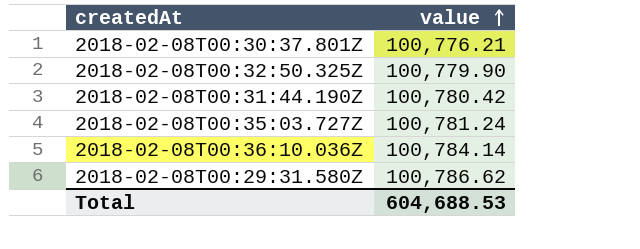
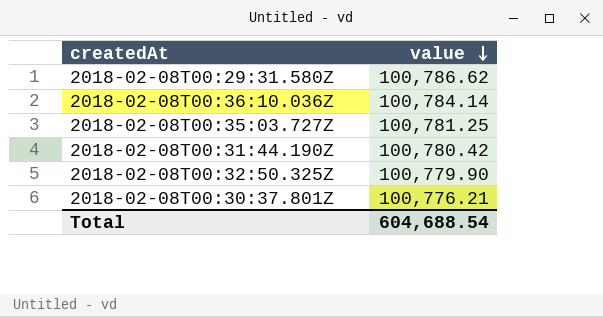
row order: value ascending -> value descending
2018-02-08T00:35:03.727Z | value: 100,781.24 -> 100,781.25
Total | value: 604,688.53 -> 604,688.54

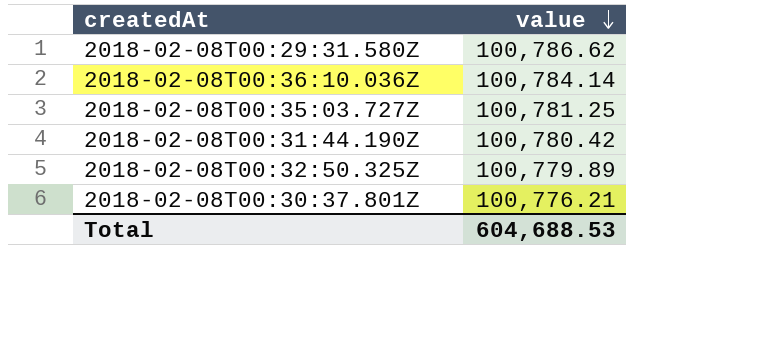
2018-02-08T00:32:50.325Z | value: 100,779.90 -> 100,779.89
Total | value: 604,688.54 -> 604,688.53

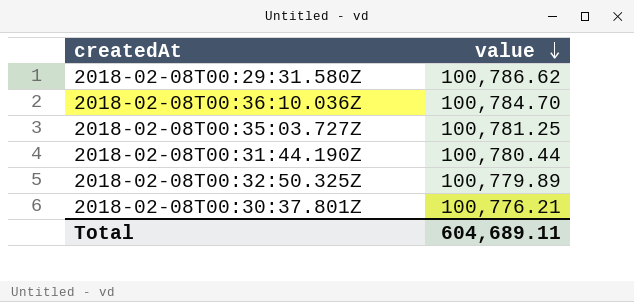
2018-02-08T00:36:10.036Z | value: 100,784.14 -> 100,784.70
2018-02-08T00:31:44.190Z | value: 100,780.42 -> 100,780.44
Total | value: 604,688.53 -> 604,689.11

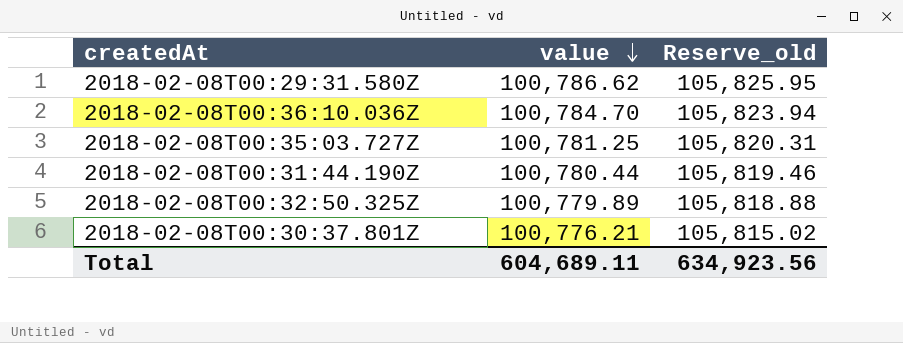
column Reserve_old | formula: none -> [value] * 1.05

